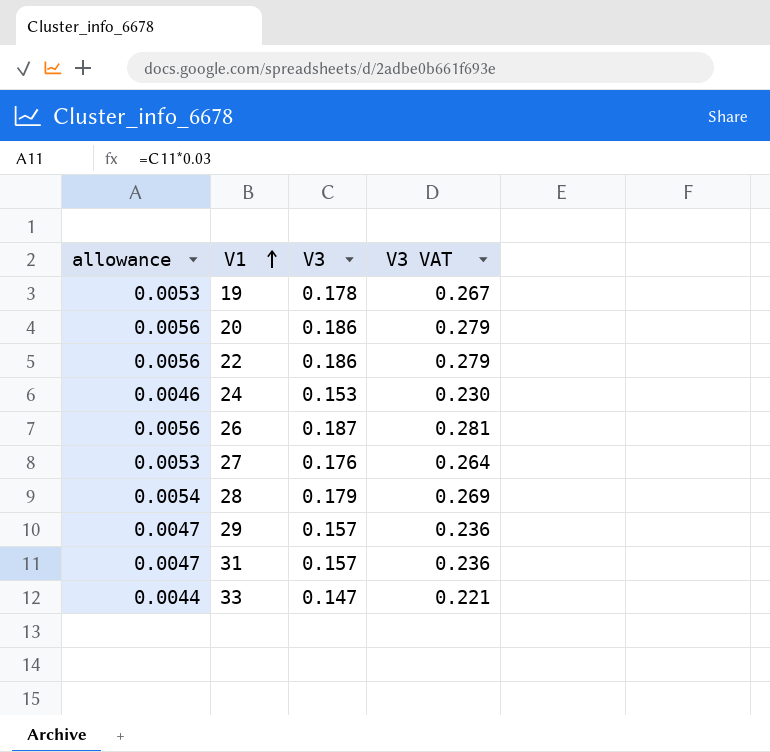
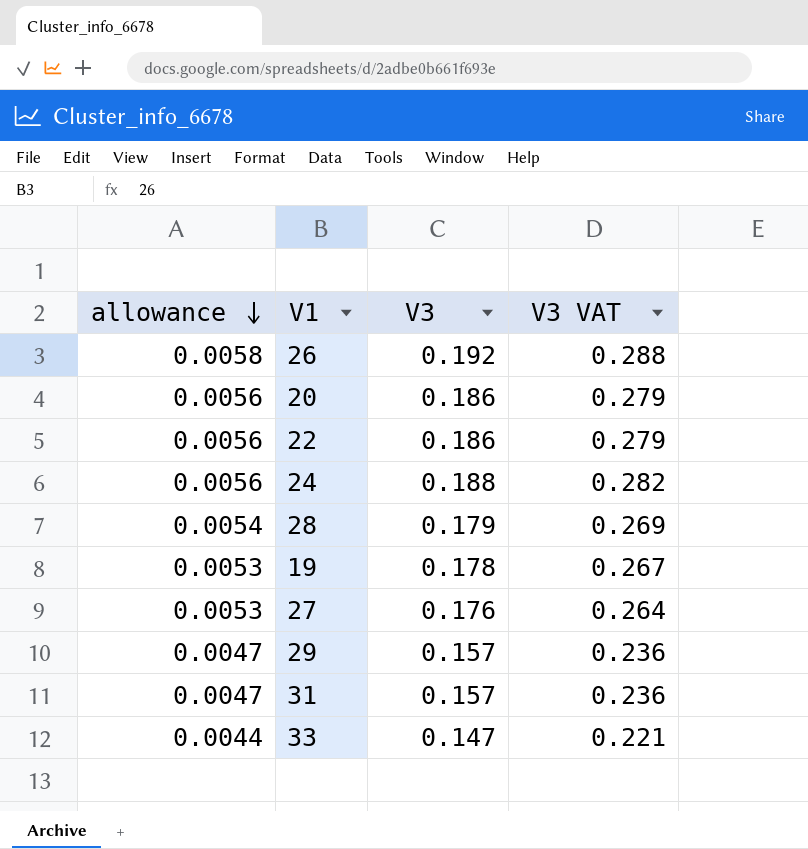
row order: V1 ascending -> allowance descending
26 | allowance: 0.0056 -> 0.0058
26 | V3: 0.187 -> 0.192
26 | V3 VAT: 0.281 -> 0.288
24 | allowance: 0.0046 -> 0.0056
24 | V3: 0.153 -> 0.188
24 | V3 VAT: 0.230 -> 0.282

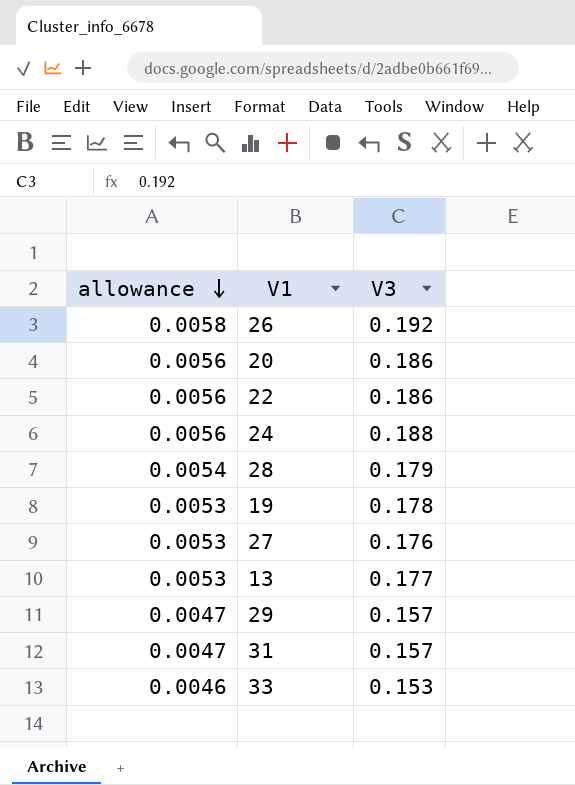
column V3 VAT | formula: [V3] * 1.5 -> none
row 13: none -> 0.0053 | 0.177
33 | allowance: 0.0044 -> 0.0046
33 | V3: 0.147 -> 0.153

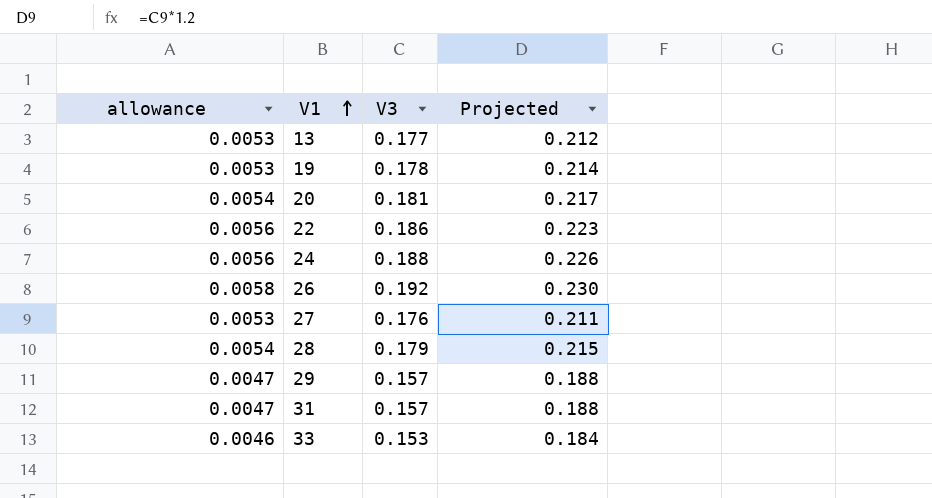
row order: allowance descending -> V1 ascending
column Projected | formula: none -> [V3] * 1.2
20 | allowance: 0.0056 -> 0.0054
20 | V3: 0.186 -> 0.181

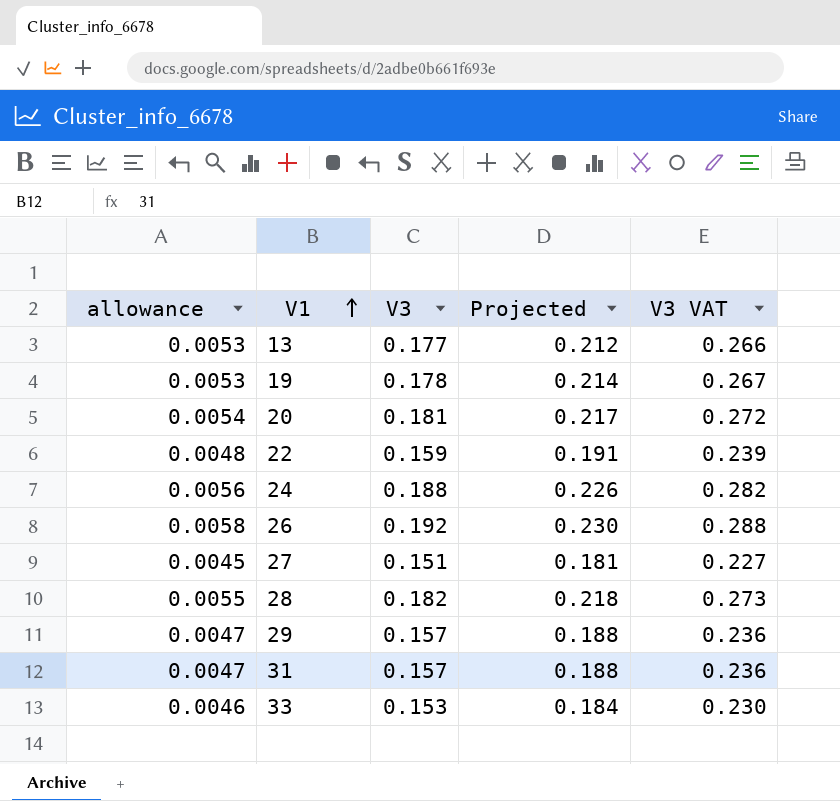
column V3 VAT | formula: none -> [V3] * 1.5
22 | allowance: 0.0056 -> 0.0048
22 | V3: 0.186 -> 0.159
22 | Projected: 0.223 -> 0.191
27 | allowance: 0.0053 -> 0.0045
27 | V3: 0.176 -> 0.151
27 | Projected: 0.211 -> 0.181
28 | allowance: 0.0054 -> 0.0055
28 | V3: 0.179 -> 0.182
28 | Projected: 0.215 -> 0.218

